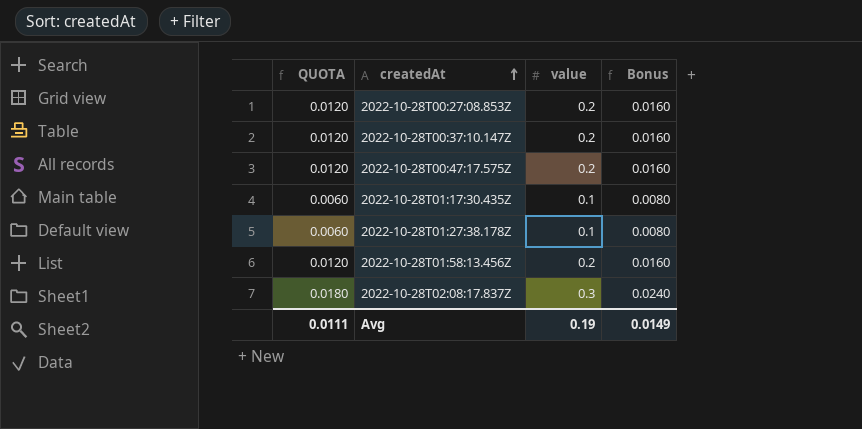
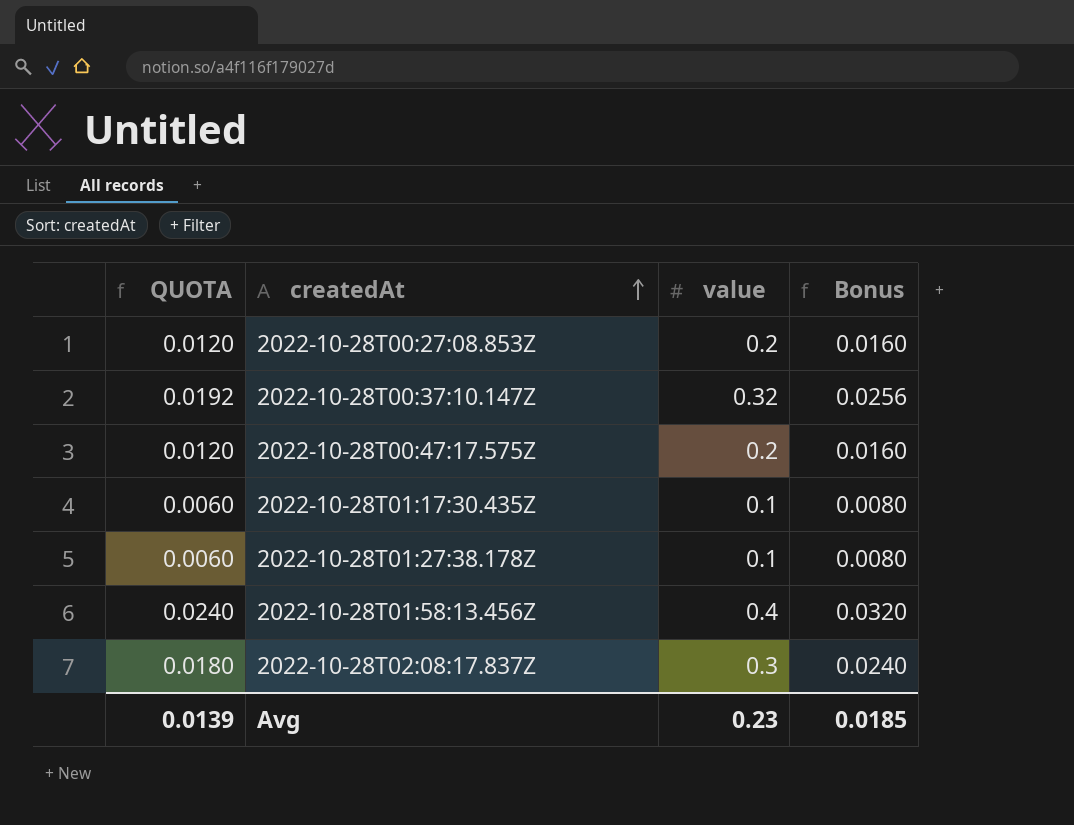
2022-10-28T00:37:10.147Z | QUOTA: 0.0120 -> 0.0192
2022-10-28T00:37:10.147Z | value: 0.2 -> 0.32
2022-10-28T00:37:10.147Z | Bonus: 0.0160 -> 0.0256
2022-10-28T01:58:13.456Z | QUOTA: 0.0120 -> 0.0240
2022-10-28T01:58:13.456Z | value: 0.2 -> 0.4
2022-10-28T01:58:13.456Z | Bonus: 0.0160 -> 0.0320
Avg | QUOTA: 0.0111 -> 0.0139
Avg | value: 0.19 -> 0.23
Avg | Bonus: 0.0149 -> 0.0185

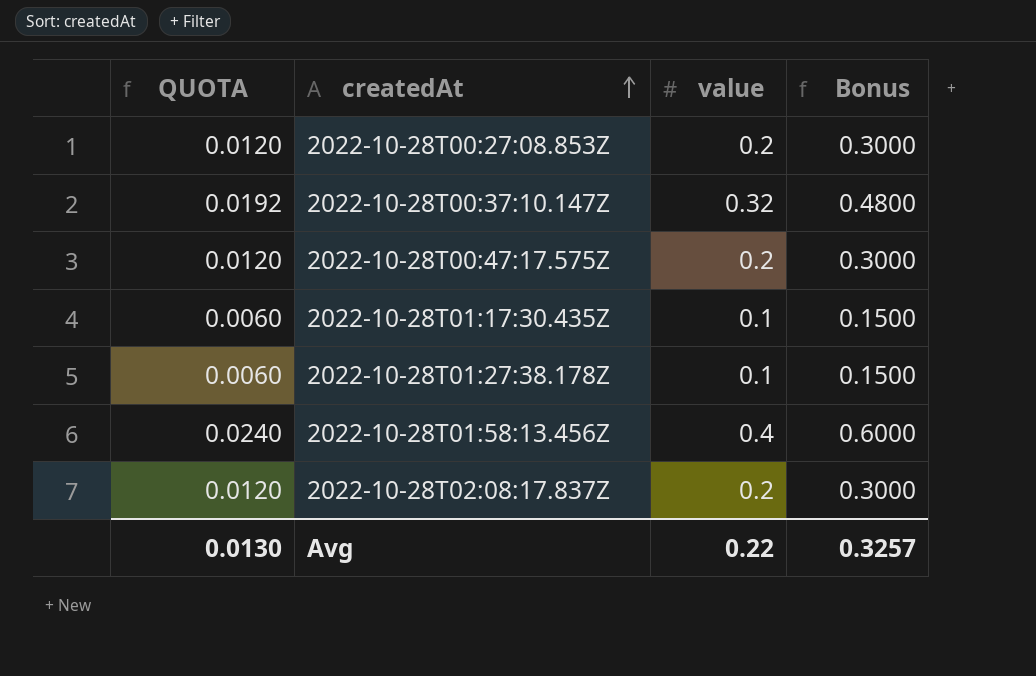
column Bonus | formula: [value] * 0.08 -> [value] * 1.5
2022-10-28T02:08:17.837Z | QUOTA: 0.0180 -> 0.0120
2022-10-28T02:08:17.837Z | value: 0.3 -> 0.2
Avg | QUOTA: 0.0139 -> 0.0130
Avg | value: 0.23 -> 0.22
Avg | Bonus: 0.0185 -> 0.3257

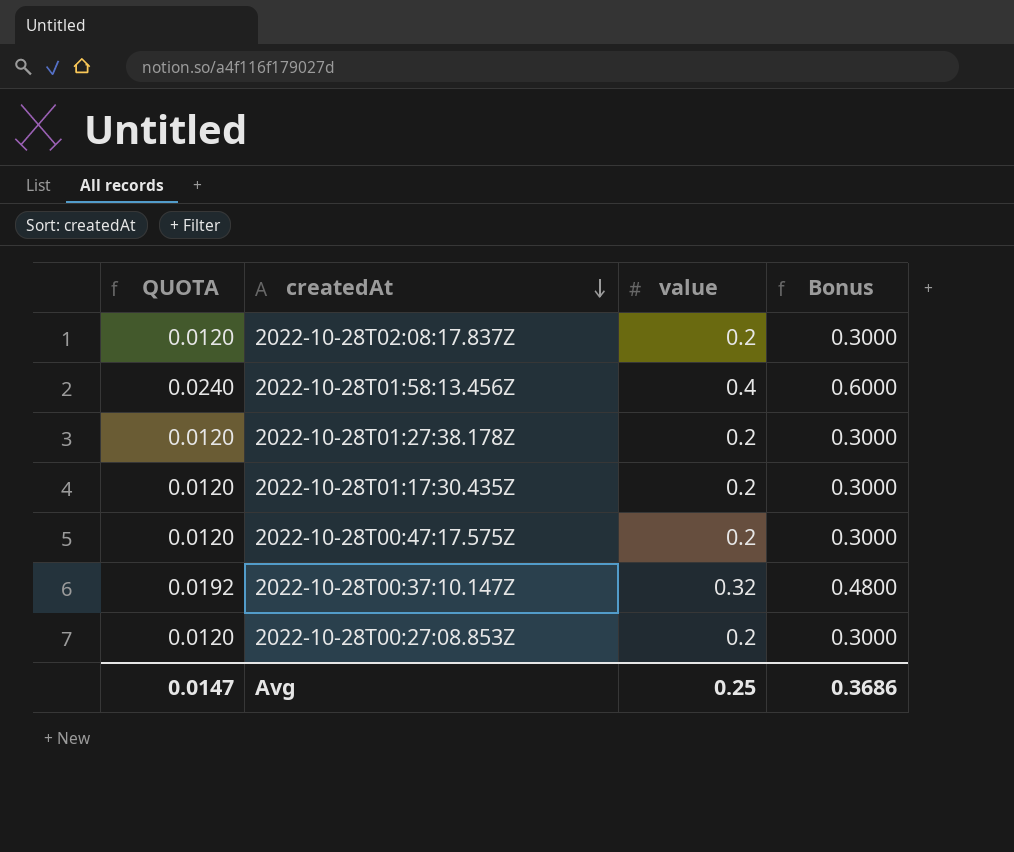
row order: createdAt ascending -> createdAt descending
2022-10-28T01:27:38.178Z | QUOTA: 0.0060 -> 0.0120
2022-10-28T01:27:38.178Z | value: 0.1 -> 0.2
2022-10-28T01:27:38.178Z | Bonus: 0.1500 -> 0.3000
2022-10-28T01:17:30.435Z | QUOTA: 0.0060 -> 0.0120
2022-10-28T01:17:30.435Z | value: 0.1 -> 0.2
2022-10-28T01:17:30.435Z | Bonus: 0.1500 -> 0.3000
Avg | QUOTA: 0.0130 -> 0.0147
Avg | value: 0.22 -> 0.25
Avg | Bonus: 0.3257 -> 0.3686

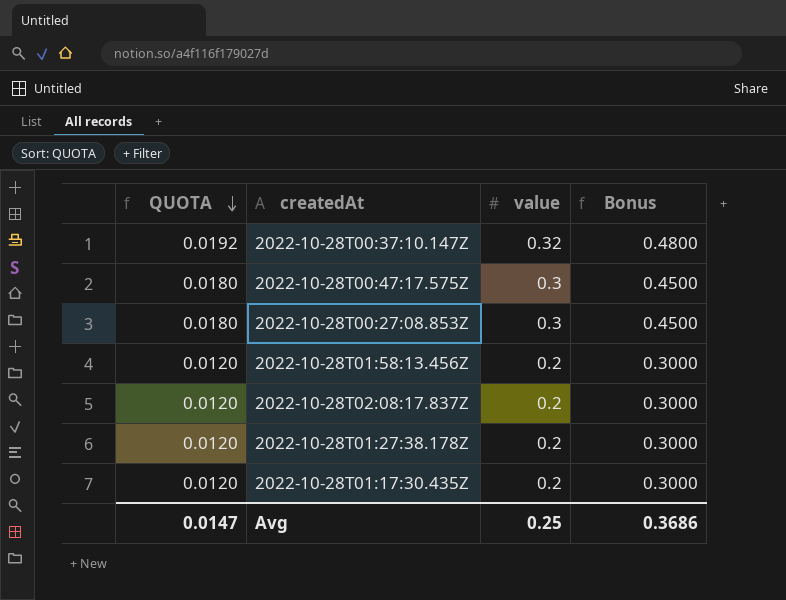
row order: createdAt descending -> QUOTA descending
2022-10-28T00:47:17.575Z | QUOTA: 0.0120 -> 0.0180
2022-10-28T00:47:17.575Z | value: 0.2 -> 0.3
2022-10-28T00:47:17.575Z | Bonus: 0.3000 -> 0.4500
2022-10-28T00:27:08.853Z | QUOTA: 0.0120 -> 0.0180
2022-10-28T00:27:08.853Z | value: 0.2 -> 0.3
2022-10-28T00:27:08.853Z | Bonus: 0.3000 -> 0.4500
2022-10-28T01:58:13.456Z | QUOTA: 0.0240 -> 0.0120
2022-10-28T01:58:13.456Z | value: 0.4 -> 0.2
2022-10-28T01:58:13.456Z | Bonus: 0.6000 -> 0.3000

